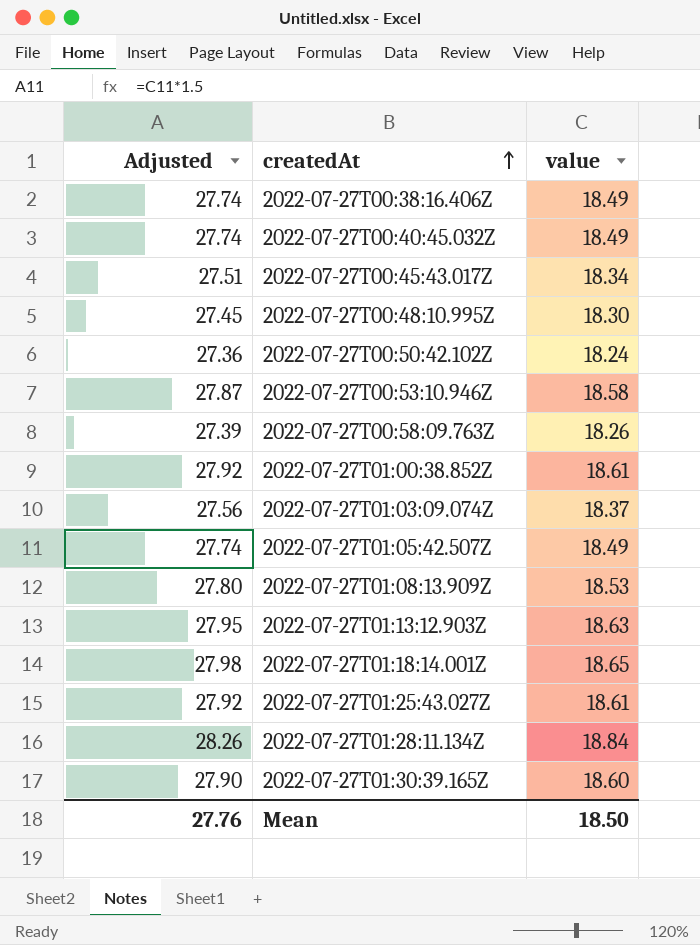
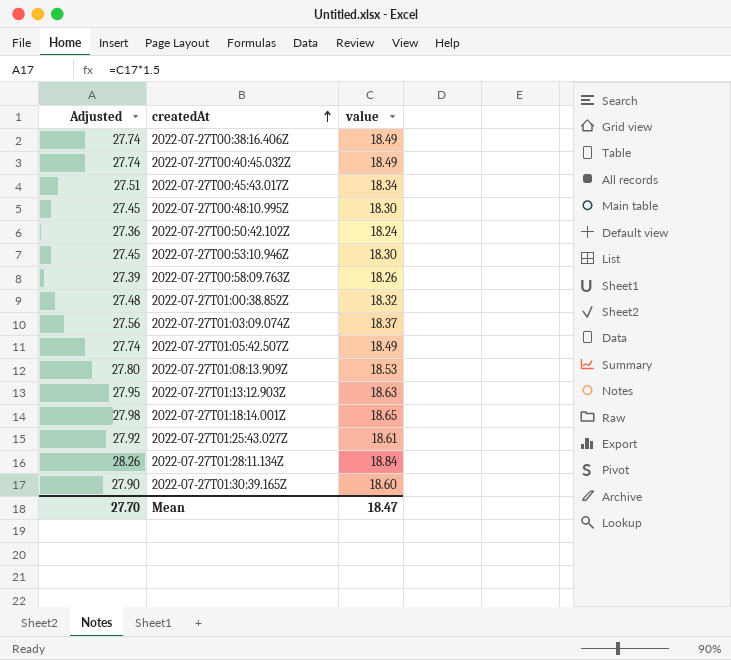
2022-07-27T00:53:10.946Z | Adjusted: 27.87 -> 27.45
2022-07-27T00:53:10.946Z | value: 18.58 -> 18.30
2022-07-27T01:00:38.852Z | Adjusted: 27.92 -> 27.48
2022-07-27T01:00:38.852Z | value: 18.61 -> 18.32
Mean | Adjusted: 27.76 -> 27.70
Mean | value: 18.50 -> 18.47

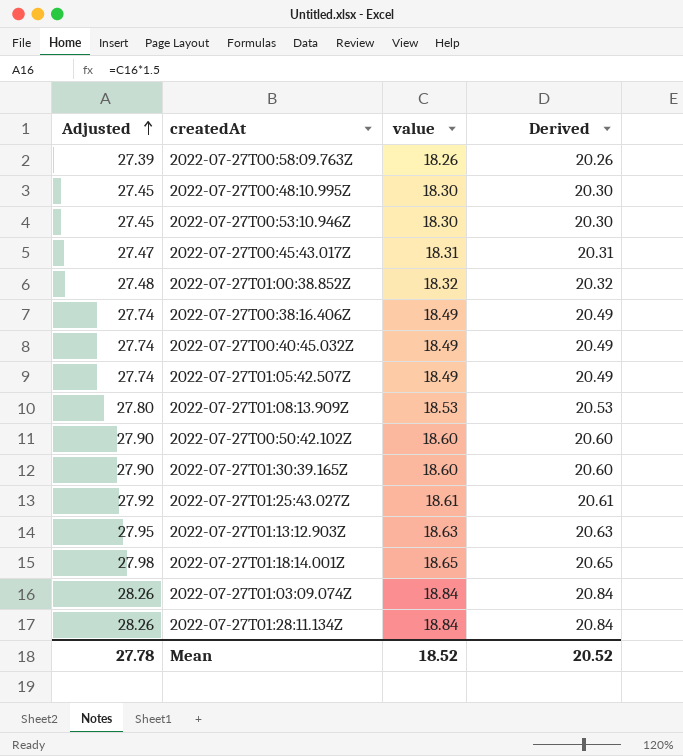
row order: createdAt ascending -> Adjusted ascending
column Derived | formula: none -> [value] + 2
2022-07-27T00:45:43.017Z | Adjusted: 27.51 -> 27.47
2022-07-27T00:45:43.017Z | value: 18.34 -> 18.31
2022-07-27T00:50:42.102Z | Adjusted: 27.36 -> 27.90
2022-07-27T00:50:42.102Z | value: 18.24 -> 18.60
2022-07-27T01:03:09.074Z | Adjusted: 27.56 -> 28.26
2022-07-27T01:03:09.074Z | value: 18.37 -> 18.84
Mean | Adjusted: 27.70 -> 27.78
Mean | value: 18.47 -> 18.52

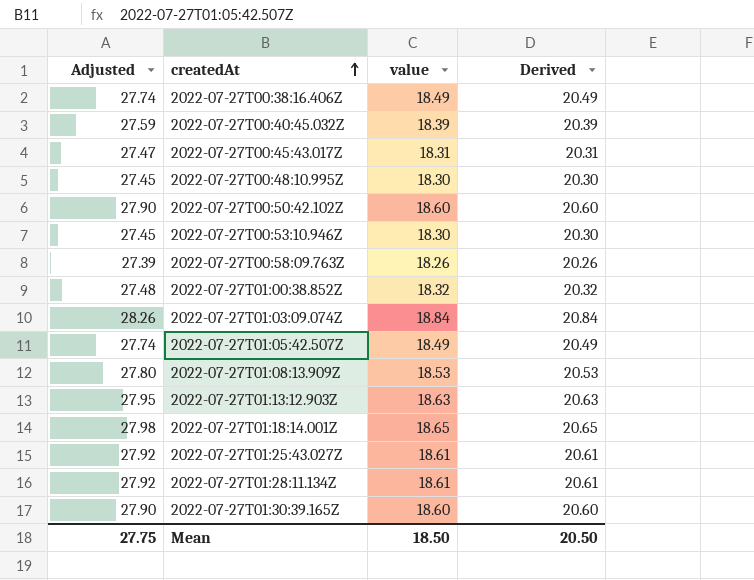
row order: Adjusted ascending -> createdAt ascending
2022-07-27T00:40:45.032Z | Adjusted: 27.74 -> 27.59
2022-07-27T00:40:45.032Z | value: 18.49 -> 18.39
2022-07-27T00:40:45.032Z | Derived: 20.49 -> 20.39
2022-07-27T01:28:11.134Z | Adjusted: 28.26 -> 27.92
2022-07-27T01:28:11.134Z | value: 18.84 -> 18.61
2022-07-27T01:28:11.134Z | Derived: 20.84 -> 20.61
Mean | Adjusted: 27.78 -> 27.75
Mean | value: 18.52 -> 18.50
Mean | Derived: 20.52 -> 20.50

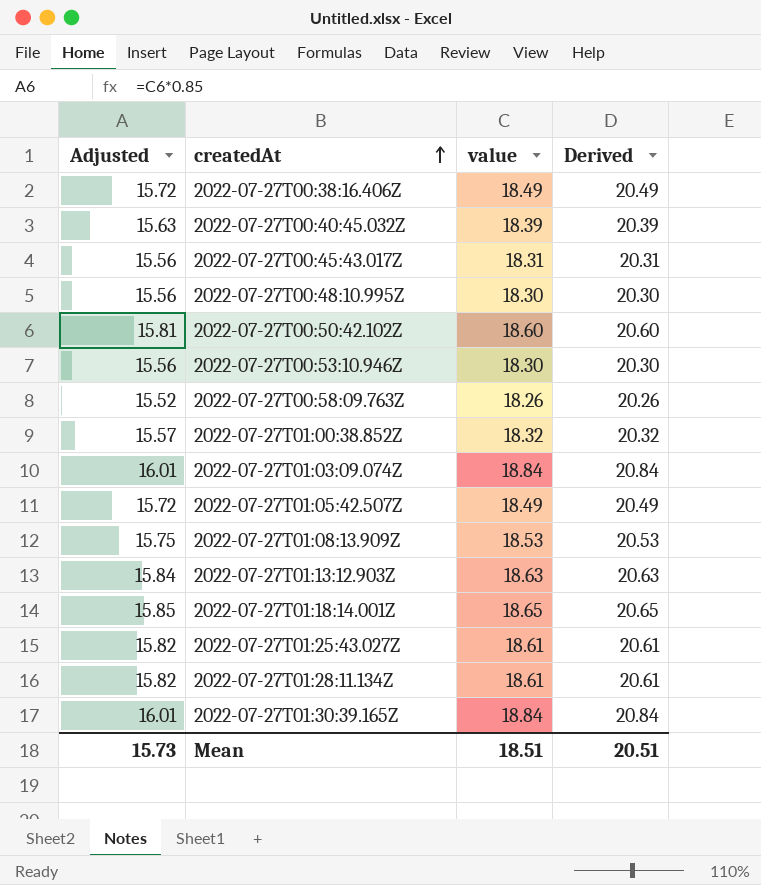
column Adjusted | formula: [value] * 1.5 -> [value] * 0.85
2022-07-27T01:30:39.165Z | value: 18.60 -> 18.84
2022-07-27T01:30:39.165Z | Derived: 20.60 -> 20.84
Mean | Adjusted: 27.75 -> 15.73
Mean | value: 18.50 -> 18.51
Mean | Derived: 20.50 -> 20.51

